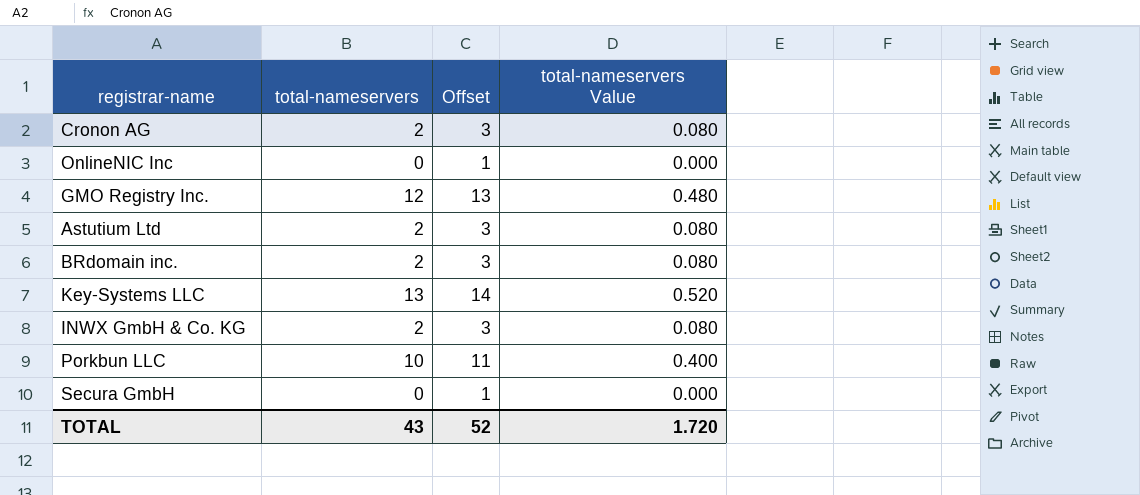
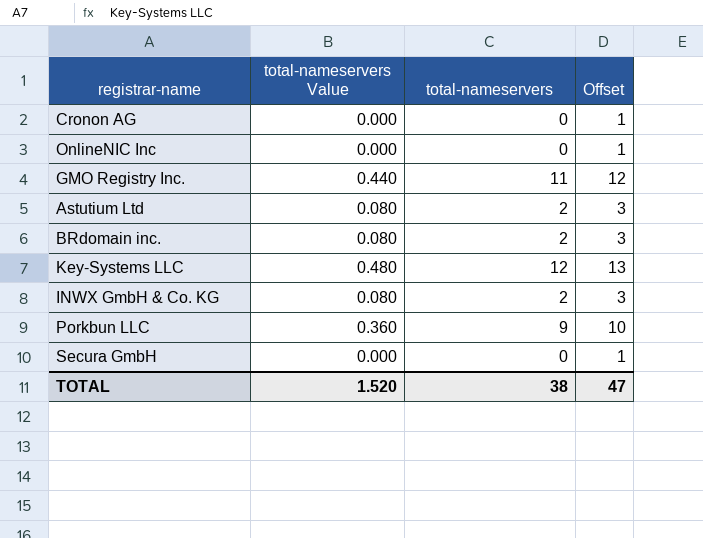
column total-nameservers Value | position: 4 -> 2
Cronon AG | total-nameservers Value: 0.080 -> 0.000
Cronon AG | total-nameservers: 2 -> 0
Cronon AG | Offset: 3 -> 1
GMO Registry Inc. | total-nameservers Value: 0.480 -> 0.440
GMO Registry Inc. | total-nameservers: 12 -> 11
GMO Registry Inc. | Offset: 13 -> 12
Key-Systems LLC | total-nameservers Value: 0.520 -> 0.480
Key-Systems LLC | total-nameservers: 13 -> 12
Key-Systems LLC | Offset: 14 -> 13
Porkbun LLC | total-nameservers Value: 0.400 -> 0.360
Porkbun LLC | total-nameservers: 10 -> 9
Porkbun LLC | Offset: 11 -> 10
TOTAL | total-nameservers Value: 1.720 -> 1.520
TOTAL | total-nameservers: 43 -> 38
TOTAL | Offset: 52 -> 47

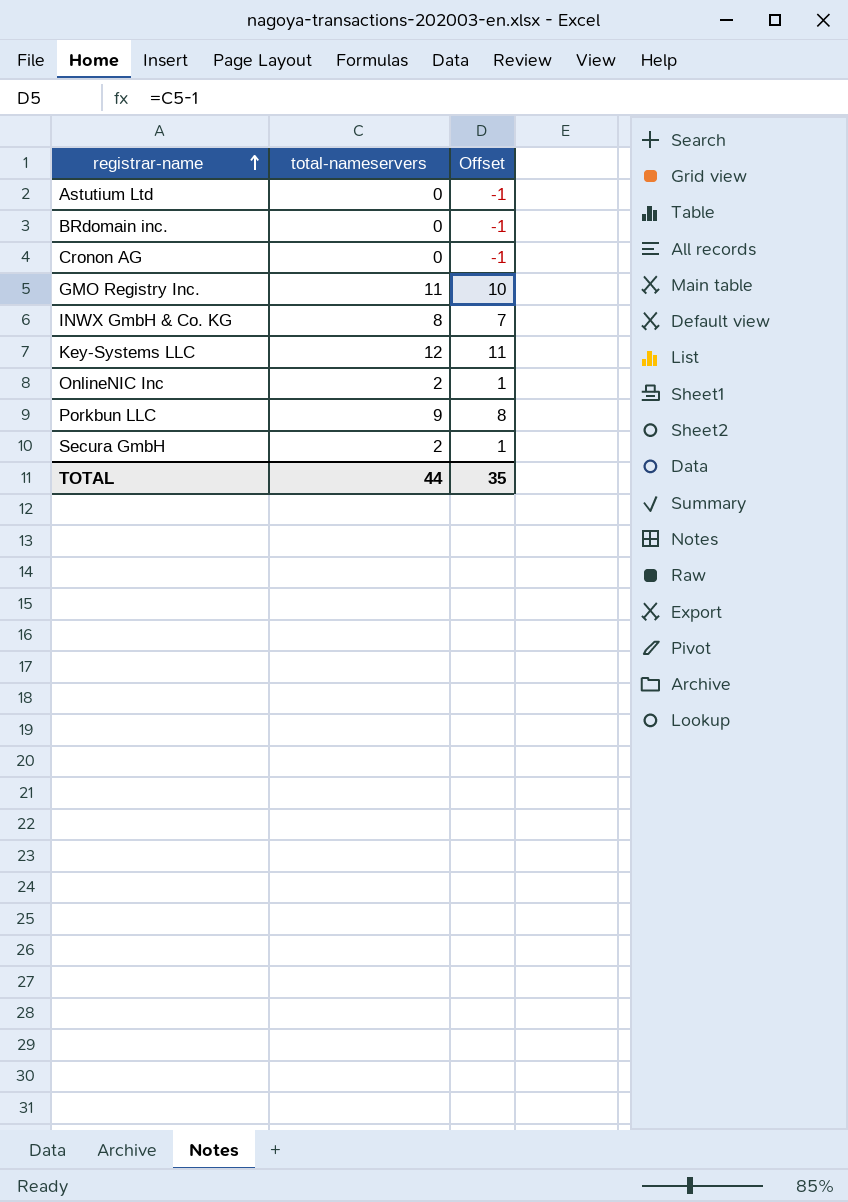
row order: none -> registrar-name ascending
column total-nameservers Value | formula: [total-nameservers] * 0.04 -> none
column Offset | formula: [total-nameservers] + 1 -> [total-nameservers] - 1
Astutium Ltd | total-nameservers: 2 -> 0
BRdomain inc. | total-nameservers: 2 -> 0
INWX GmbH & Co. KG | total-nameservers: 2 -> 8
OnlineNIC Inc | total-nameservers: 0 -> 2
Secura GmbH | total-nameservers: 0 -> 2
TOTAL | total-nameservers: 38 -> 44
TOTAL | Offset: 47 -> 35

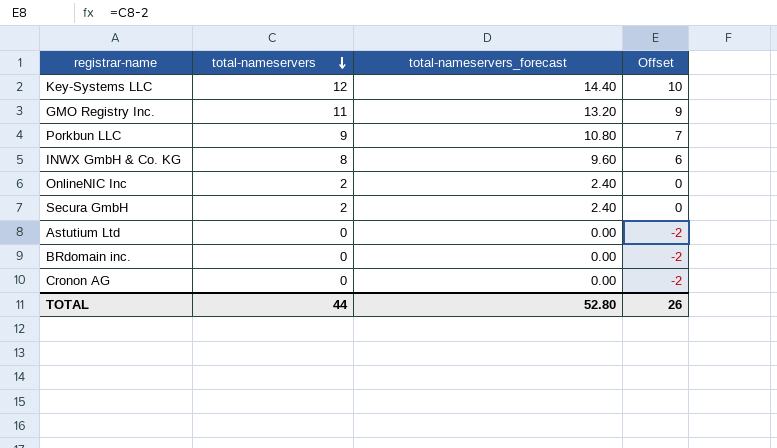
row order: registrar-name ascending -> total-nameservers descending
column total-nameservers_forecast | formula: none -> [total-nameservers] * 1.2
column Offset | formula: [total-nameservers] - 1 -> [total-nameservers] - 2
TOTAL | Offset: 35 -> 26

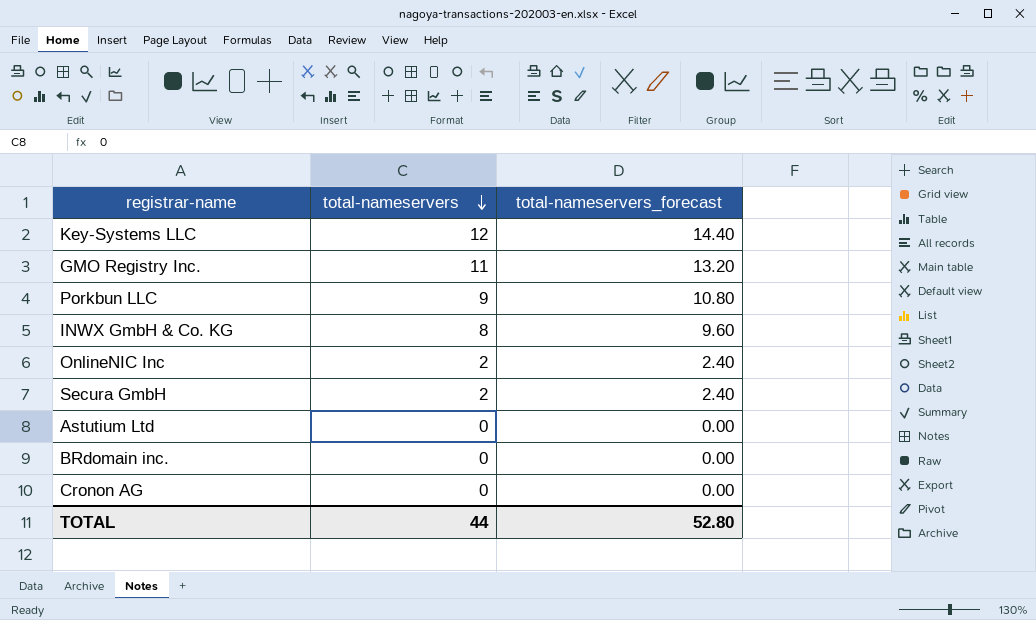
column Offset | formula: [total-nameservers] - 2 -> none

